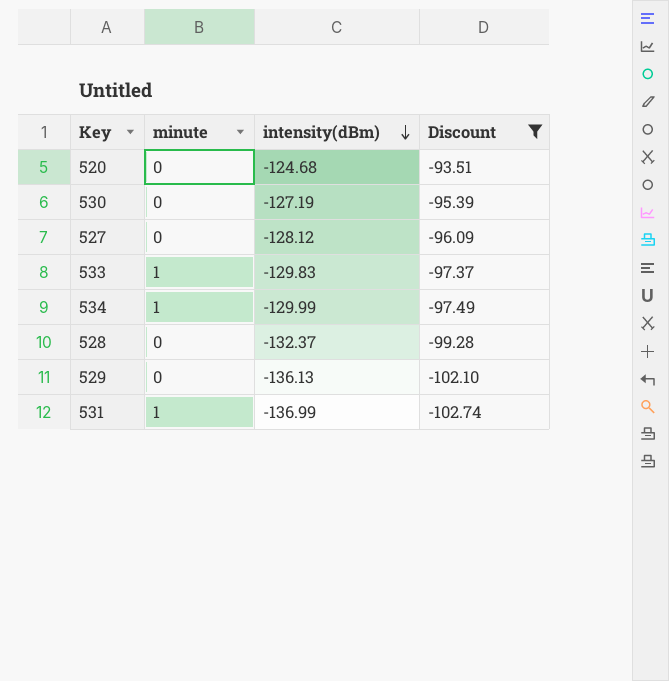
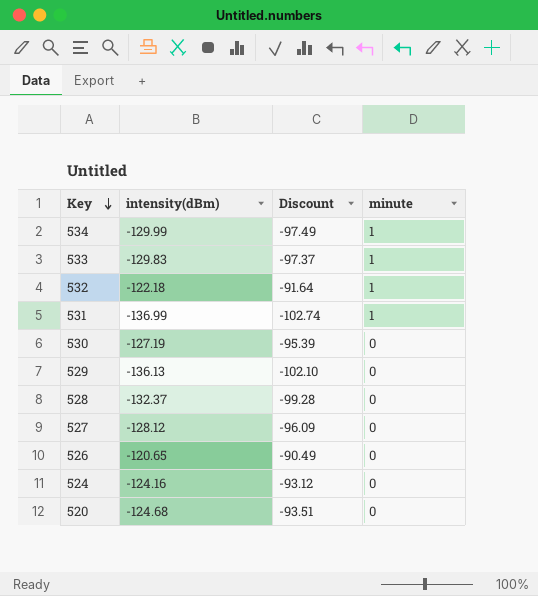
filter: Discount <= -93.51 -> none
row order: intensity(dBm) descending -> Key descending
column minute | position: 2 -> 4

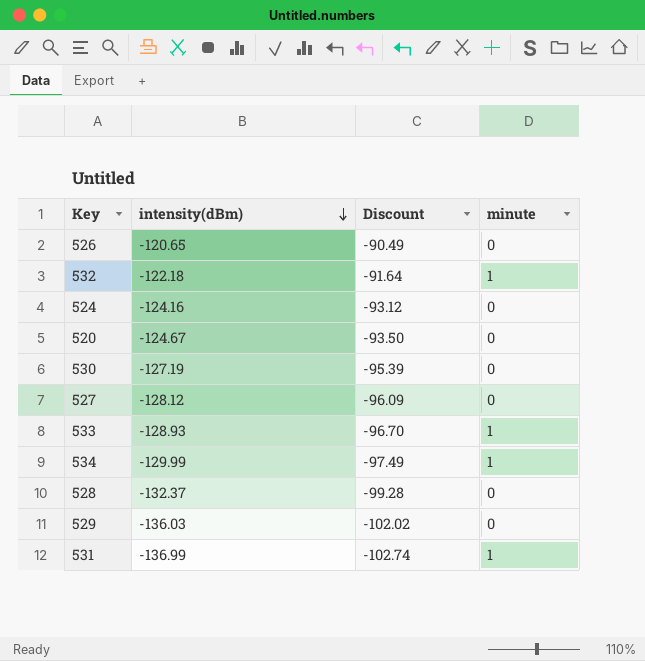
row order: Key descending -> intensity(dBm) descending
520 | intensity(dBm): -124.68 -> -124.67
520 | Discount: -93.51 -> -93.50
533 | intensity(dBm): -129.83 -> -128.93
533 | Discount: -97.37 -> -96.70
529 | intensity(dBm): -136.13 -> -136.03
529 | Discount: -102.10 -> -102.02

